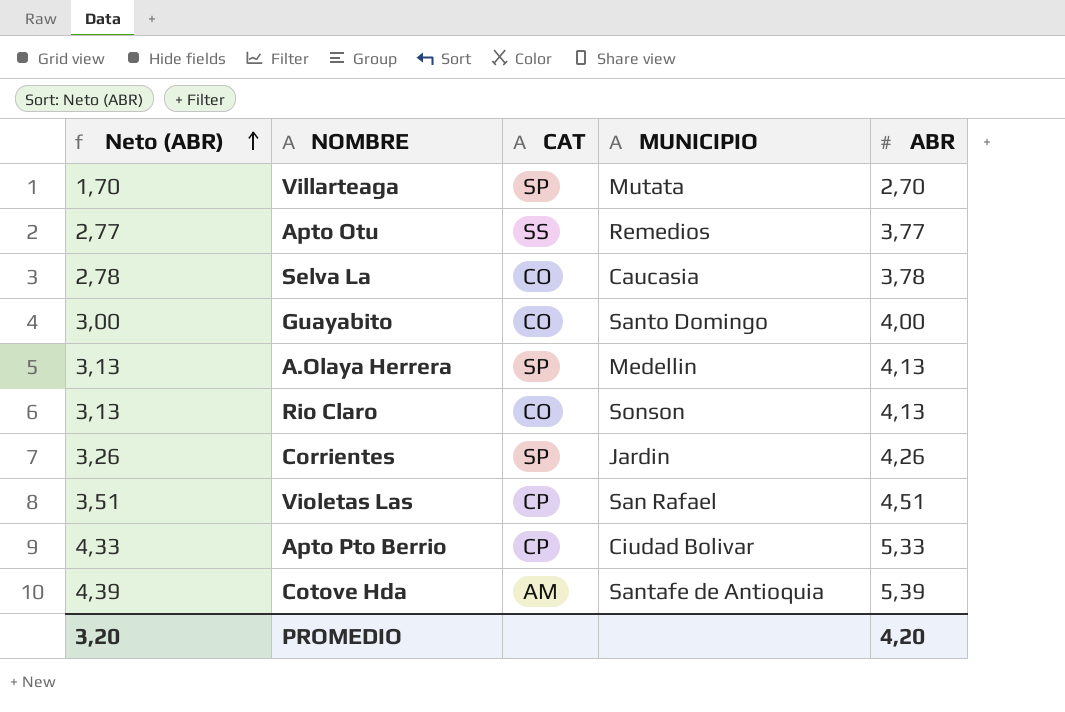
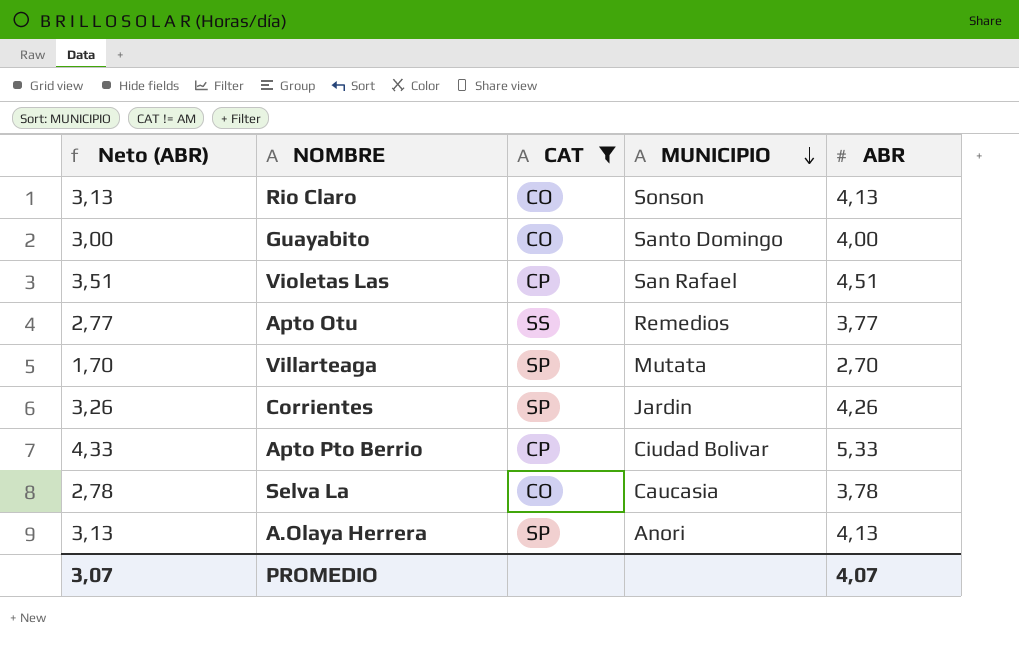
filter: none -> CAT != AM
row order: Neto (ABR) ascending -> MUNICIPIO descending
A.Olaya Herrera | MUNICIPIO: Medellin -> Anori
PROMEDIO | Neto (ABR): 3,20 -> 3,07
PROMEDIO | ABR: 4,20 -> 4,07

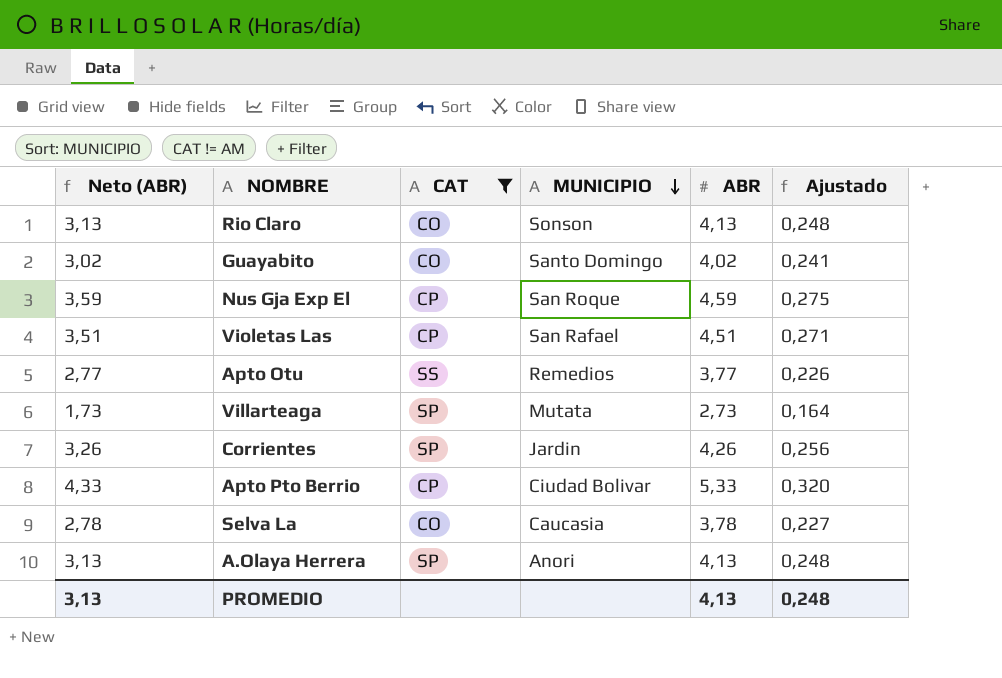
column Ajustado | formula: none -> [ABR] * 0,06
Guayabito | Neto (ABR): 3,00 -> 3,02
Guayabito | ABR: 4,00 -> 4,02
row Nus Gja Exp El: none -> 3,59 | CP | San Roque | 4,59 | 0,275
Villarteaga | Neto (ABR): 1,70 -> 1,73
Villarteaga | ABR: 2,70 -> 2,73
PROMEDIO | Neto (ABR): 3,07 -> 3,13
PROMEDIO | ABR: 4,07 -> 4,13

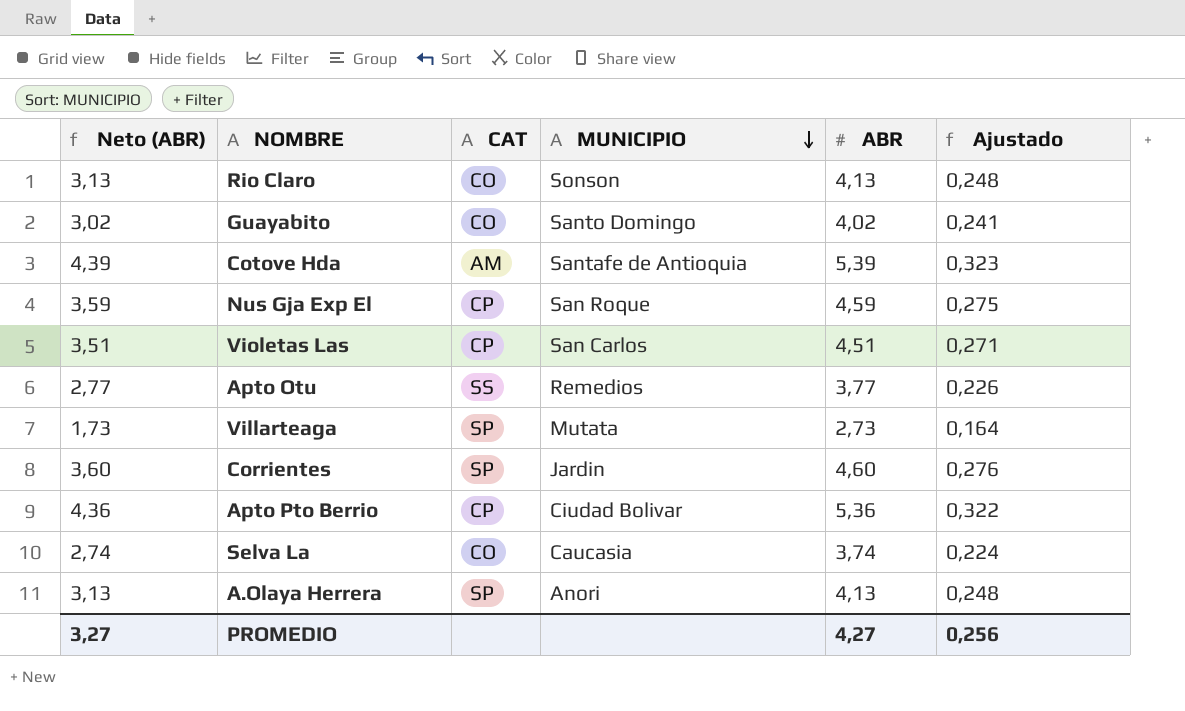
filter: CAT != AM -> none
Violetas Las | MUNICIPIO: San Rafael -> San Carlos
Corrientes | Neto (ABR): 3,26 -> 3,60
Corrientes | ABR: 4,26 -> 4,60
Corrientes | Ajustado: 0,256 -> 0,276
Apto Pto Berrio | Neto (ABR): 4,33 -> 4,36
Apto Pto Berrio | ABR: 5,33 -> 5,36
Apto Pto Berrio | Ajustado: 0,320 -> 0,322
Selva La | Neto (ABR): 2,78 -> 2,74
Selva La | ABR: 3,78 -> 3,74
Selva La | Ajustado: 0,227 -> 0,224
PROMEDIO | Neto (ABR): 3,13 -> 3,27
PROMEDIO | ABR: 4,13 -> 4,27
PROMEDIO | Ajustado: 0,248 -> 0,256

